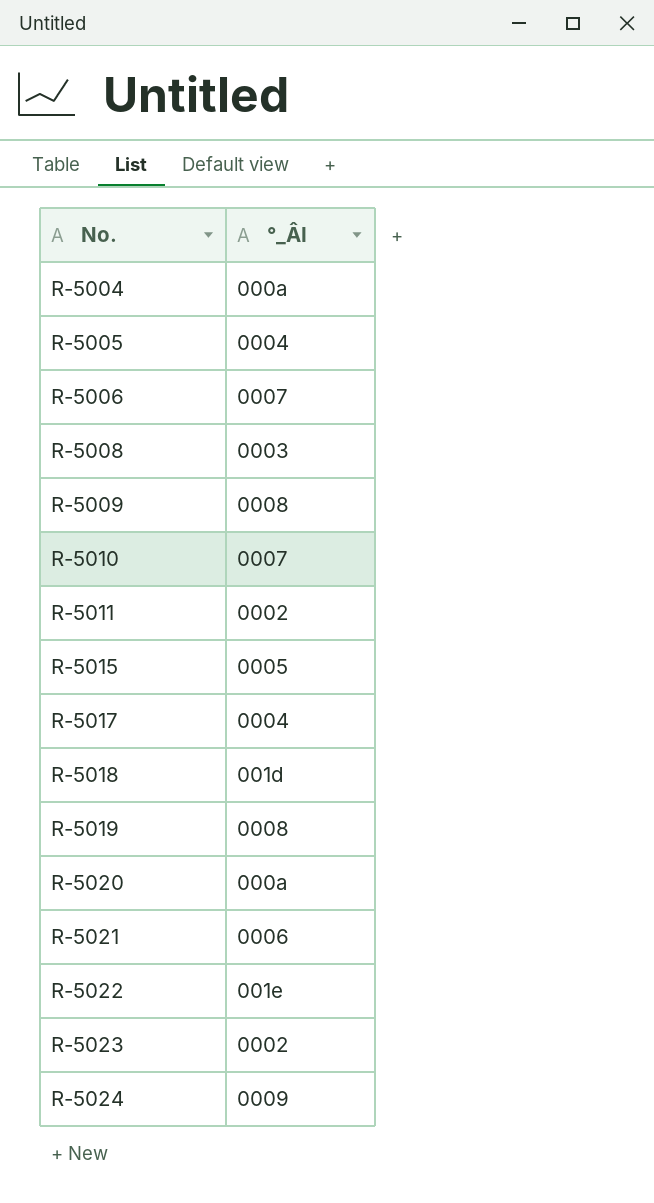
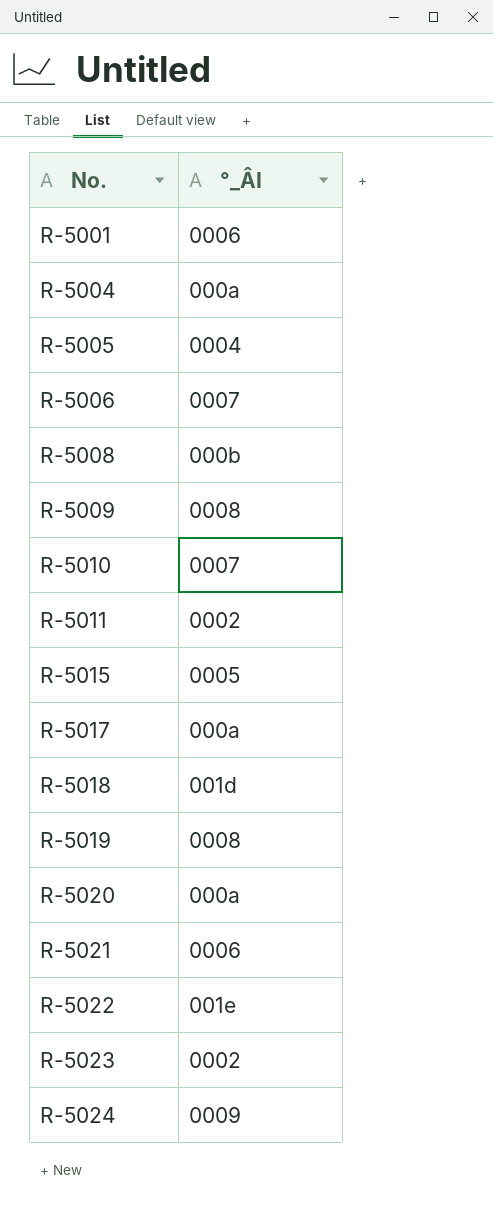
row R-5001: none -> 0006
R-5008 | °_ÂI: 0003 -> 000b
R-5017 | °_ÂI: 0004 -> 000a

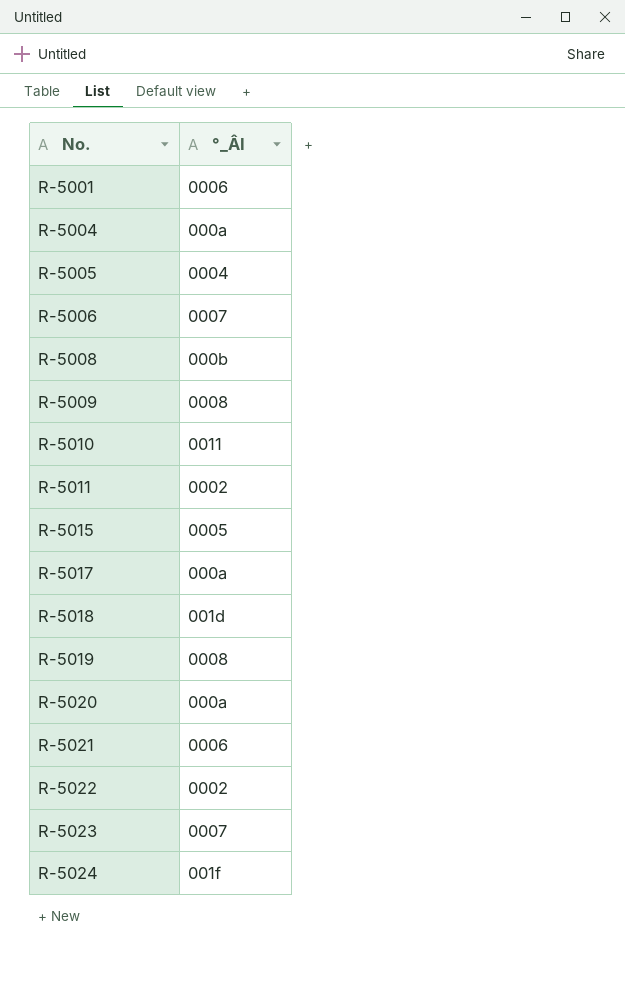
R-5010 | °_ÂI: 0007 -> 0011
R-5022 | °_ÂI: 001e -> 0002
R-5023 | °_ÂI: 0002 -> 0007
R-5024 | °_ÂI: 0009 -> 001f

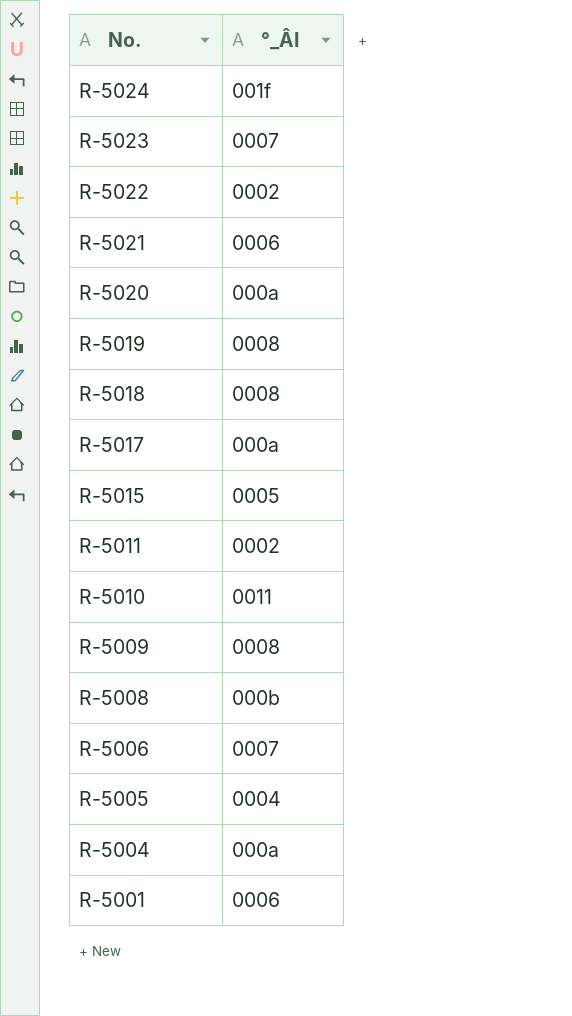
row order: No. ascending -> No. descending
R-5018 | °_ÂI: 001d -> 0008

